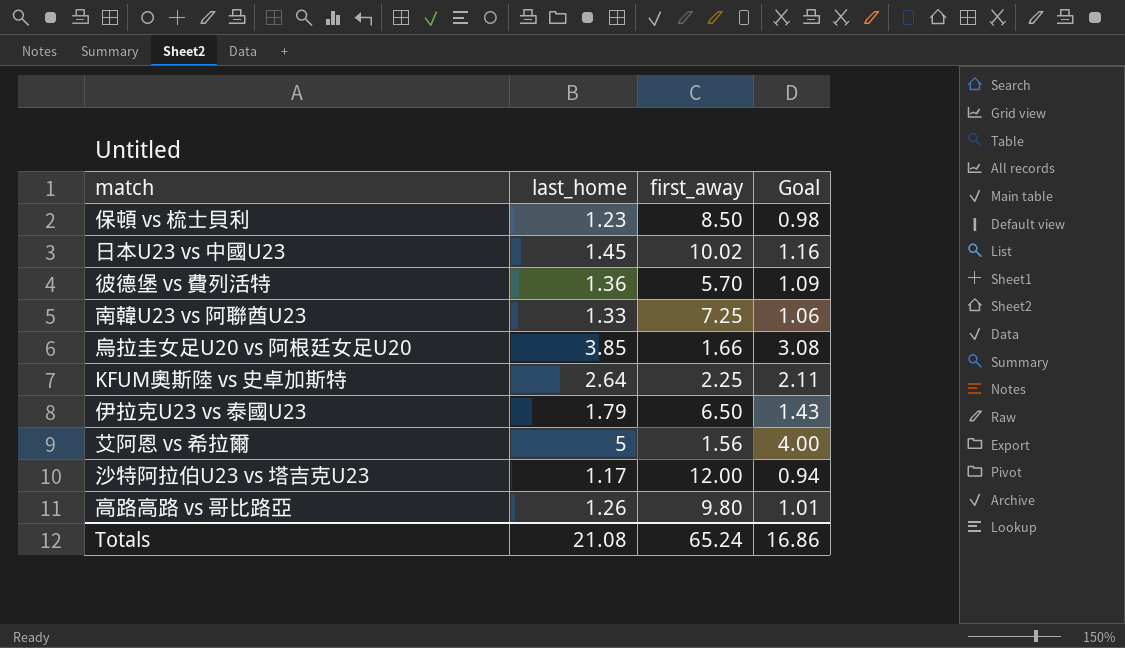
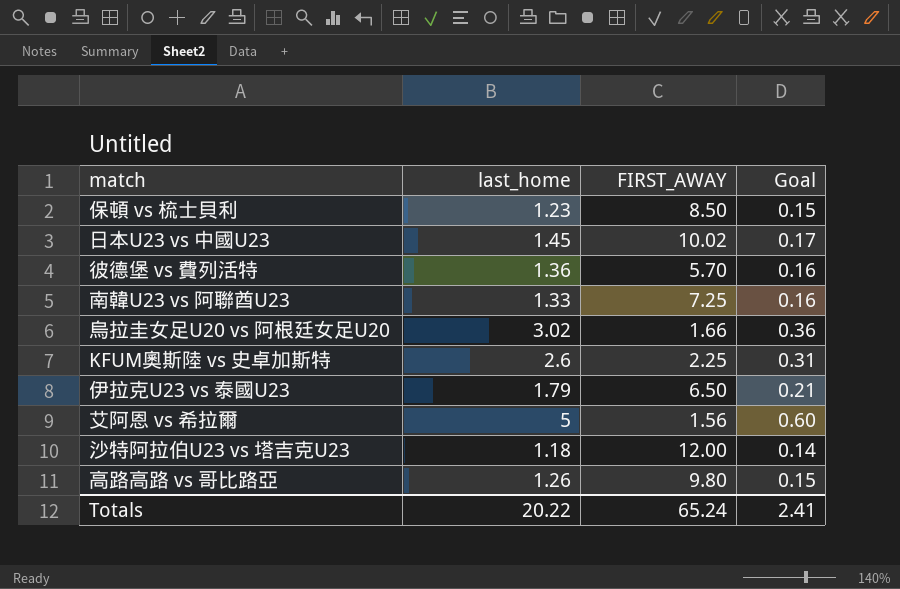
column name: first_away -> FIRST_AWAY
column Goal | formula: [last_home] * 0.8 -> [last_home] * 0.12
烏拉圭女足U20 vs 阿根廷女足U20 | last_home: 3.85 -> 3.02
KFUM奧斯陸 vs 史卓加斯特 | last_home: 2.64 -> 2.6
沙特阿拉伯U23 vs 塔吉克U23 | last_home: 1.17 -> 1.18
Totals | last_home: 21.08 -> 20.22
Totals | Goal: 16.86 -> 2.41

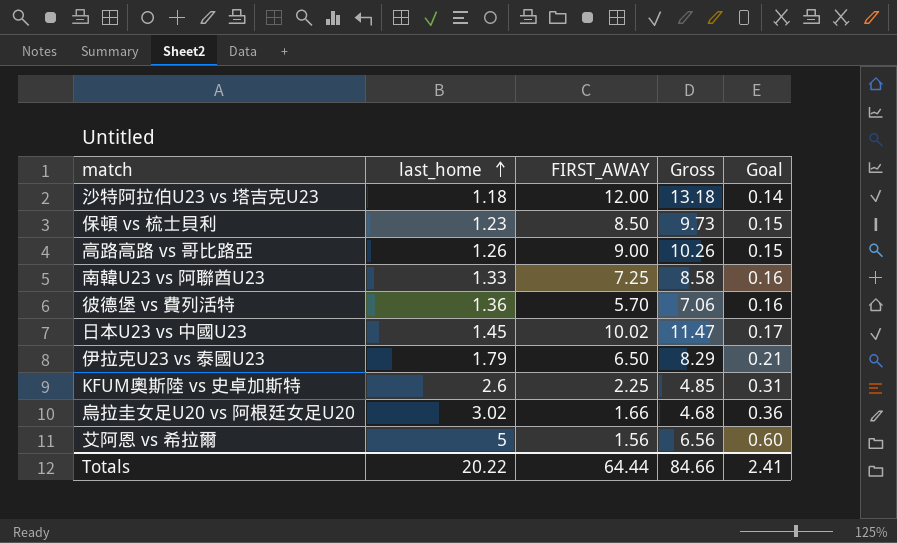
row order: none -> last_home ascending
column Gross | formula: none -> [last_home] + [FIRST_AWAY]
高路高路 vs 哥比路亞 | FIRST_AWAY: 9.80 -> 9.00
Totals | FIRST_AWAY: 65.24 -> 64.44

